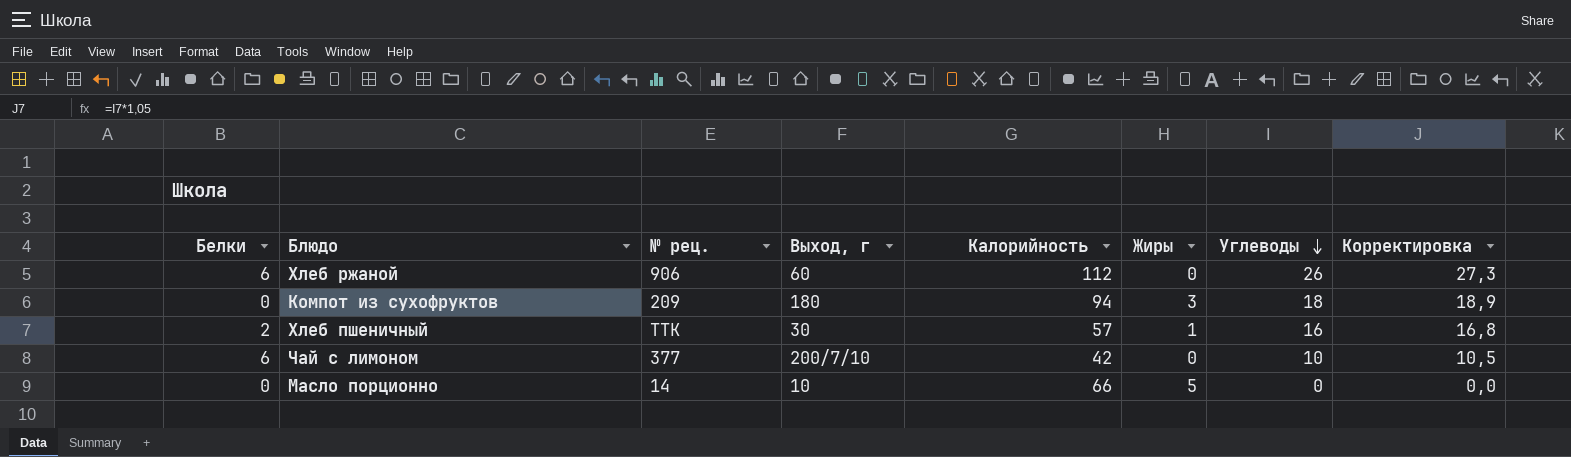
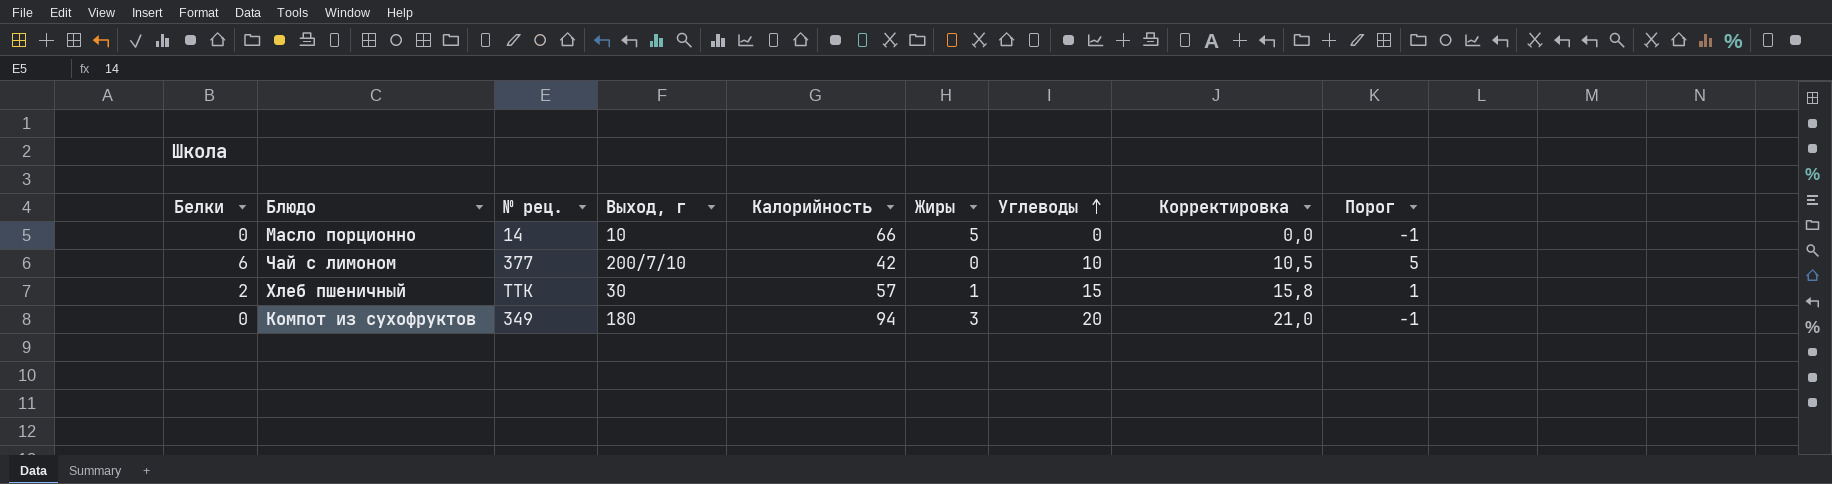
row order: Углеводы descending -> Углеводы ascending
column Порог | formula: none -> [Белки] - 1
row Хлеб ржаной: 6 | 906 | 60 | 112 | 0 | 26 | 27,3 -> none
Хлеб пшеничный | Углеводы: 16 -> 15
Хлеб пшеничный | Корректировка: 16,8 -> 15,8
Компот из сухофруктов | № рец.: 209 -> 349
Компот из сухофруктов | Углеводы: 18 -> 20
Компот из сухофруктов | Корректировка: 18,9 -> 21,0

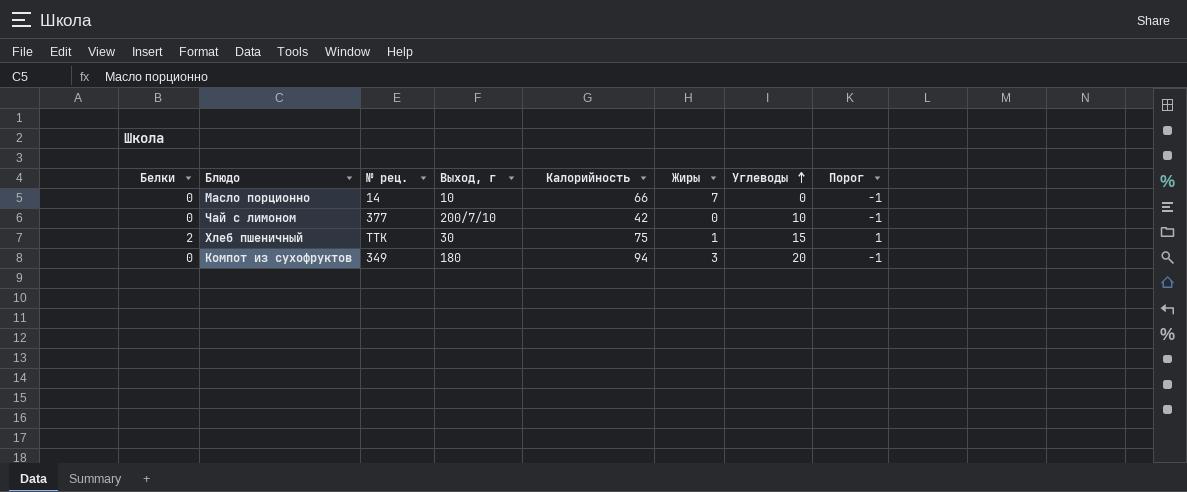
column Корректировка | formula: [Углеводы] * 1,05 -> none
Масло порционно | Жиры: 5 -> 7
Чай с лимоном | Белки: 6 -> 0
Чай с лимоном | Порог: 5 -> -1
Хлеб пшеничный | Калорийность: 57 -> 75

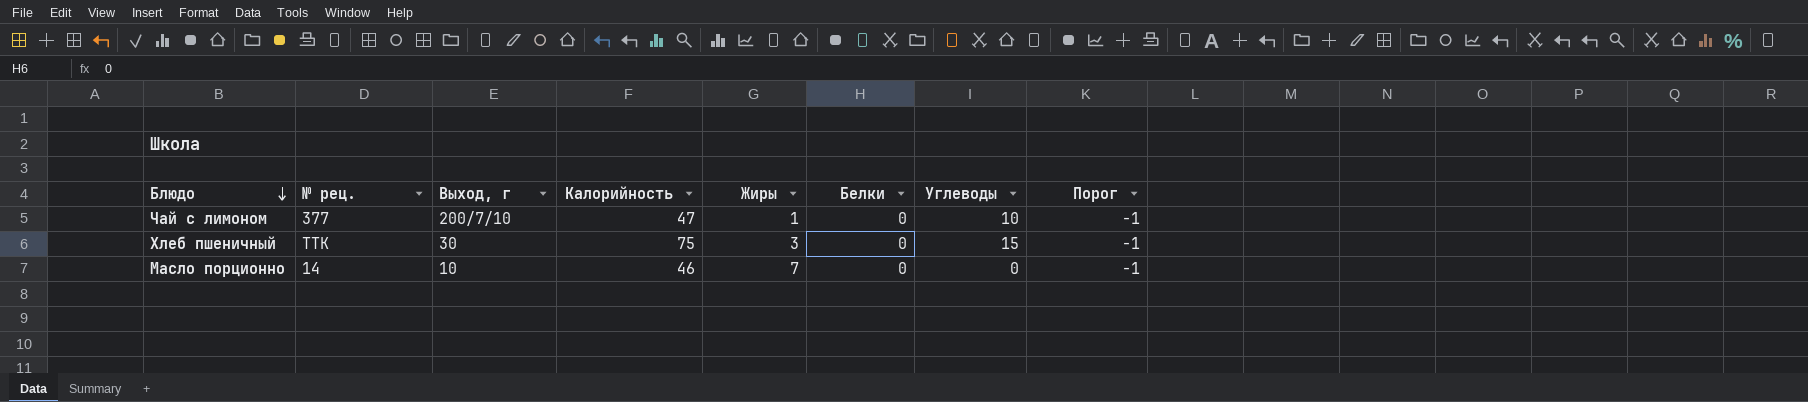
row order: Углеводы ascending -> Блюдо descending
column Белки | position: 1 -> 6
row Компот из сухофруктов: 0 | 349 | 180 | 94 | 3 | 20 | -1 -> none
Чай с лимоном | Калорийность: 42 -> 47
Чай с лимоном | Жиры: 0 -> 1
Хлеб пшеничный | Жиры: 1 -> 3
Хлеб пшеничный | Белки: 2 -> 0
Хлеб пшеничный | Порог: 1 -> -1
Масло порционно | Калорийность: 66 -> 46

